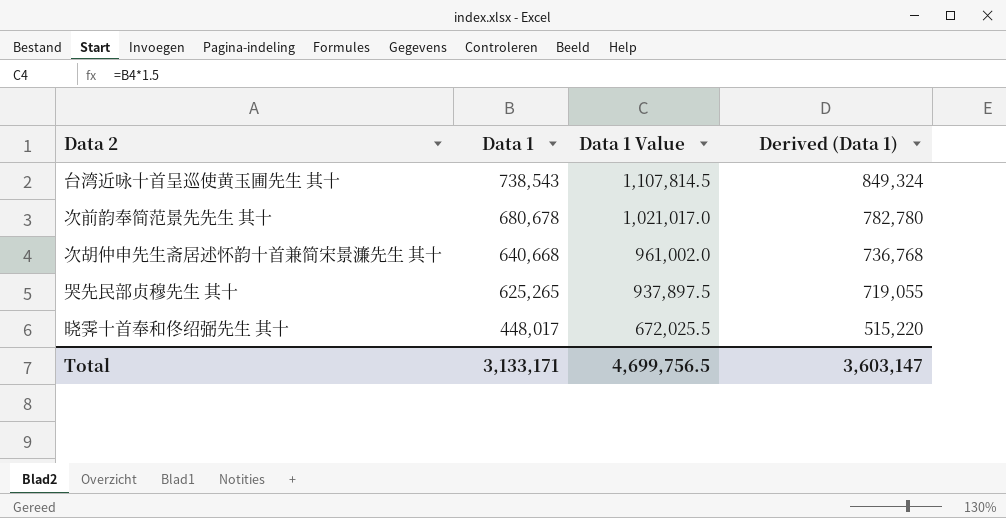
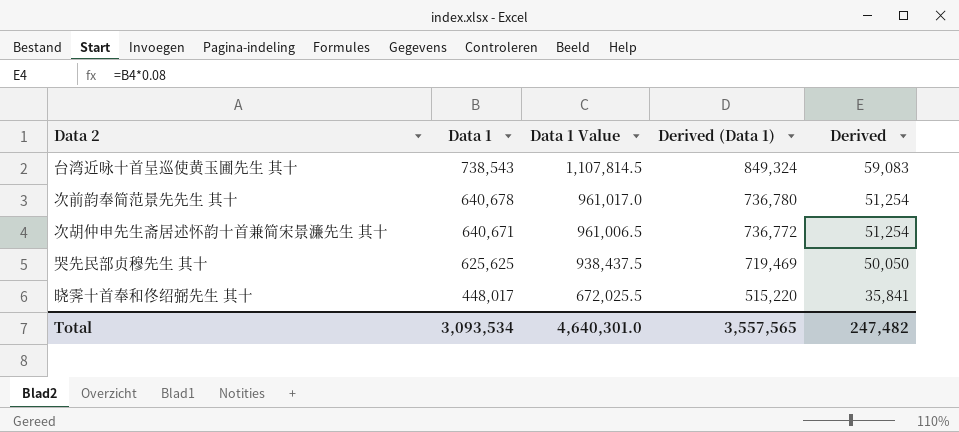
column Derived | formula: none -> [Data 1] * 0.08
次前韵奉简范景先先生 其十 | Data 1: 680,678 -> 640,678
次前韵奉简范景先先生 其十 | Data 1 Value: 1,021,017.0 -> 961,017.0
次前韵奉简范景先先生 其十 | Derived (Data 1): 782,780 -> 736,780
次胡仲申先生斋居述怀韵十首兼简宋景濂先生 其十 | Data 1: 640,668 -> 640,671
次胡仲申先生斋居述怀韵十首兼简宋景濂先生 其十 | Data 1 Value: 961,002.0 -> 961,006.5
次胡仲申先生斋居述怀韵十首兼简宋景濂先生 其十 | Derived (Data 1): 736,768 -> 736,772
哭先民部贞穆先生 其十 | Data 1: 625,265 -> 625,625
哭先民部贞穆先生 其十 | Data 1 Value: 937,897.5 -> 938,437.5
哭先民部贞穆先生 其十 | Derived (Data 1): 719,055 -> 719,469
Total | Data 1: 3,133,171 -> 3,093,534
Total | Data 1 Value: 4,699,756.5 -> 4,640,301.0
Total | Derived (Data 1): 3,603,147 -> 3,557,565

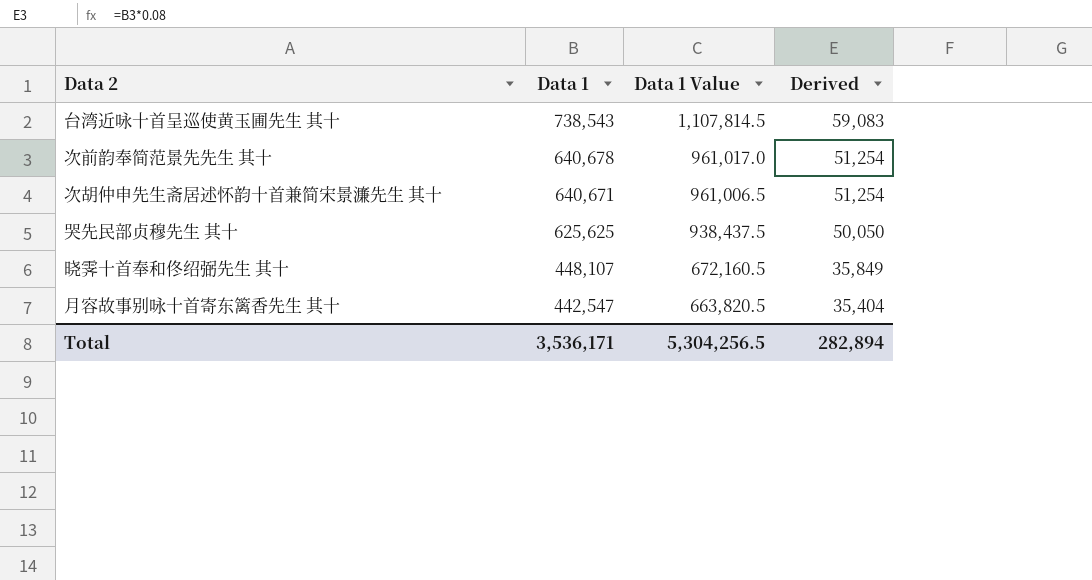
column Derived (Data 1) | formula: [Data 1] * 1.15 -> none
晓霁十首奉和佟绍弼先生 其十 | Data 1: 448,017 -> 448,107
晓霁十首奉和佟绍弼先生 其十 | Data 1 Value: 672,025.5 -> 672,160.5
晓霁十首奉和佟绍弼先生 其十 | Derived: 35,841 -> 35,849
row 月容故事别咏十首寄东篱香先生 其十: none -> 442,547 | 663,820.5 | 35,404
Total | Data 1: 3,093,534 -> 3,536,171
Total | Data 1 Value: 4,640,301.0 -> 5,304,256.5
Total | Derived: 247,482 -> 282,894

